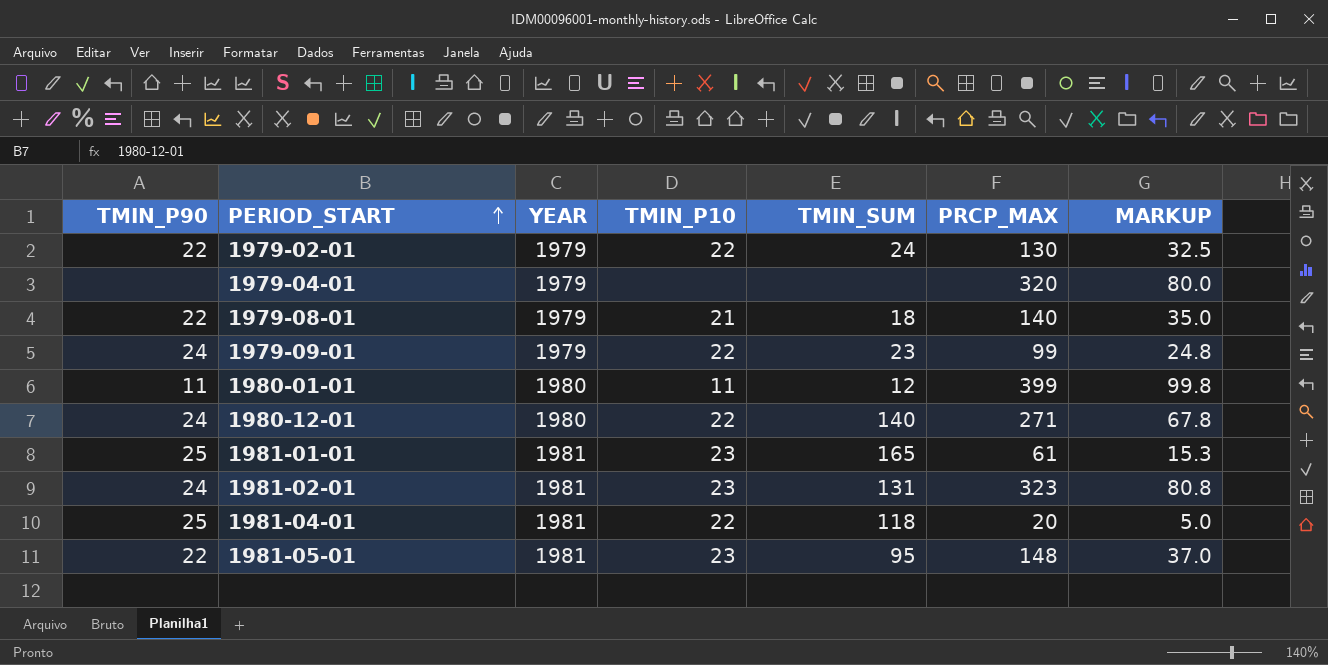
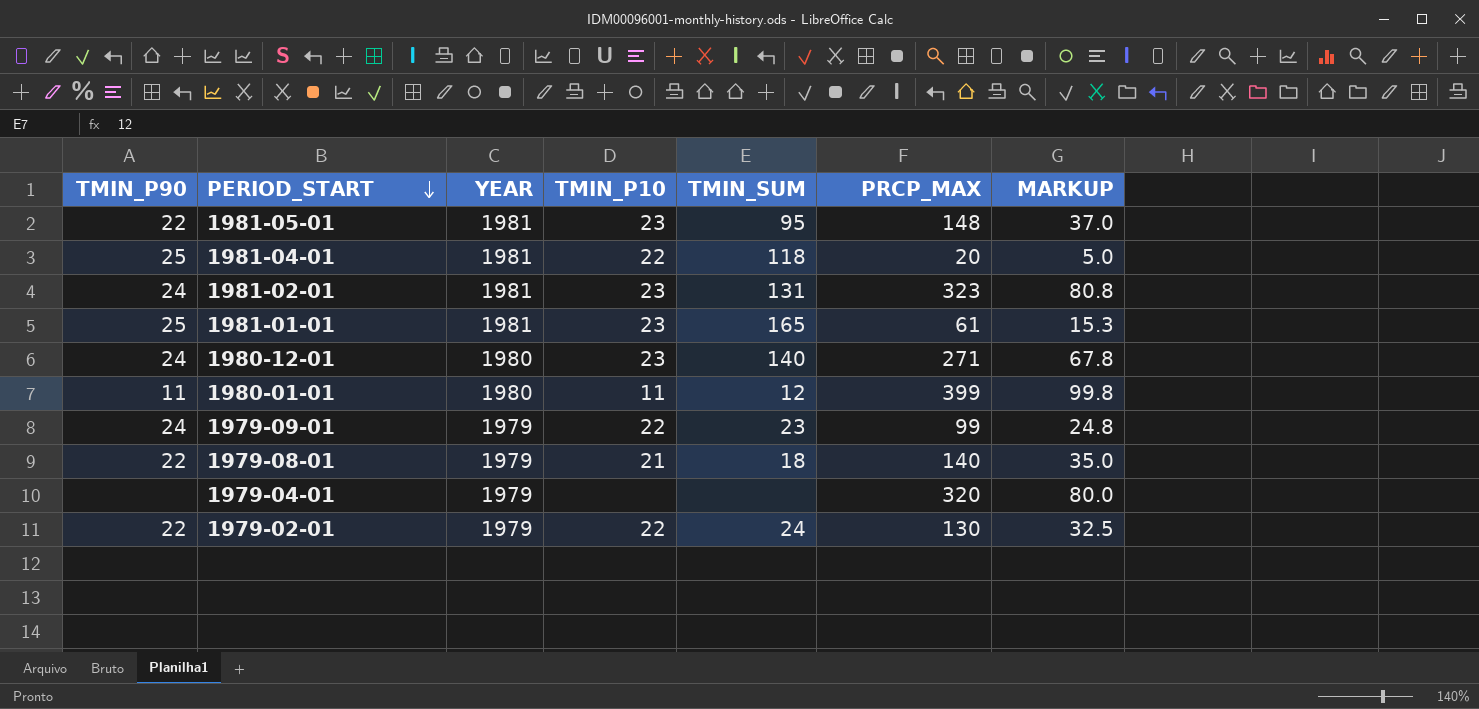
row order: PERIOD_START ascending -> PERIOD_START descending
1980-12-01 | TMIN_P10: 22 -> 23

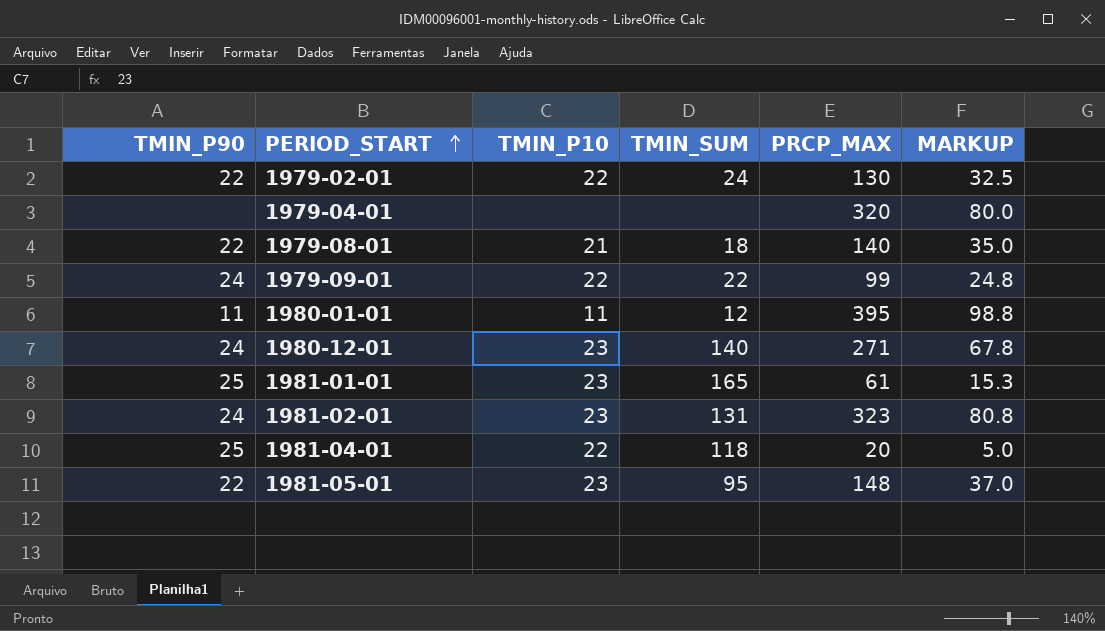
row order: PERIOD_START descending -> PERIOD_START ascending
column YEAR | position: 3 -> none
1979-09-01 | TMIN_SUM: 23 -> 22
1980-01-01 | PRCP_MAX: 399 -> 395
1980-01-01 | MARKUP: 99.8 -> 98.8

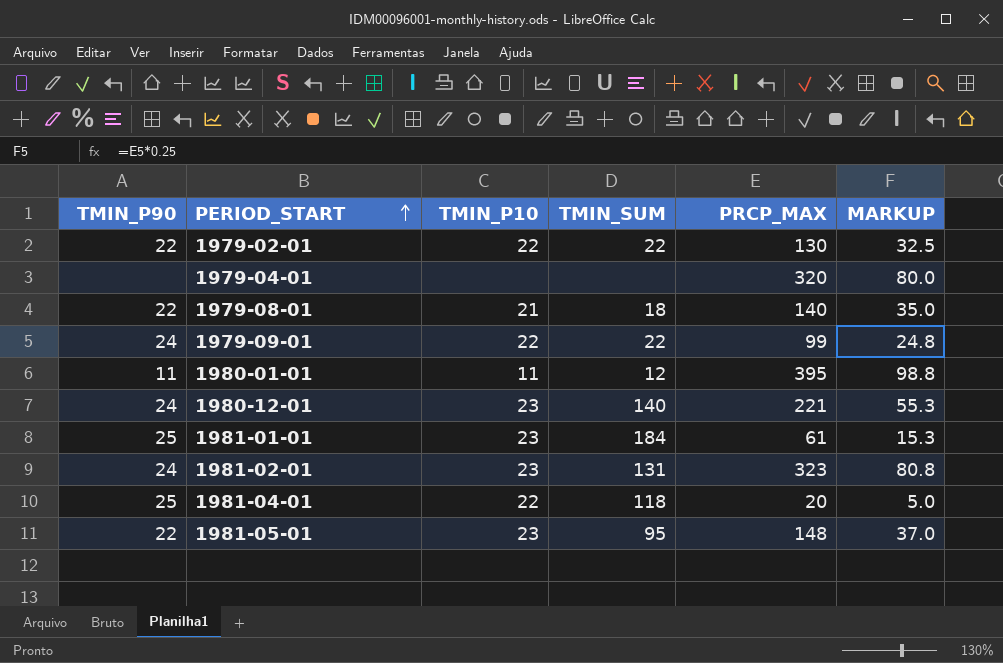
1979-02-01 | TMIN_SUM: 24 -> 22
1980-12-01 | PRCP_MAX: 271 -> 221
1980-12-01 | MARKUP: 67.8 -> 55.3
1981-01-01 | TMIN_SUM: 165 -> 184

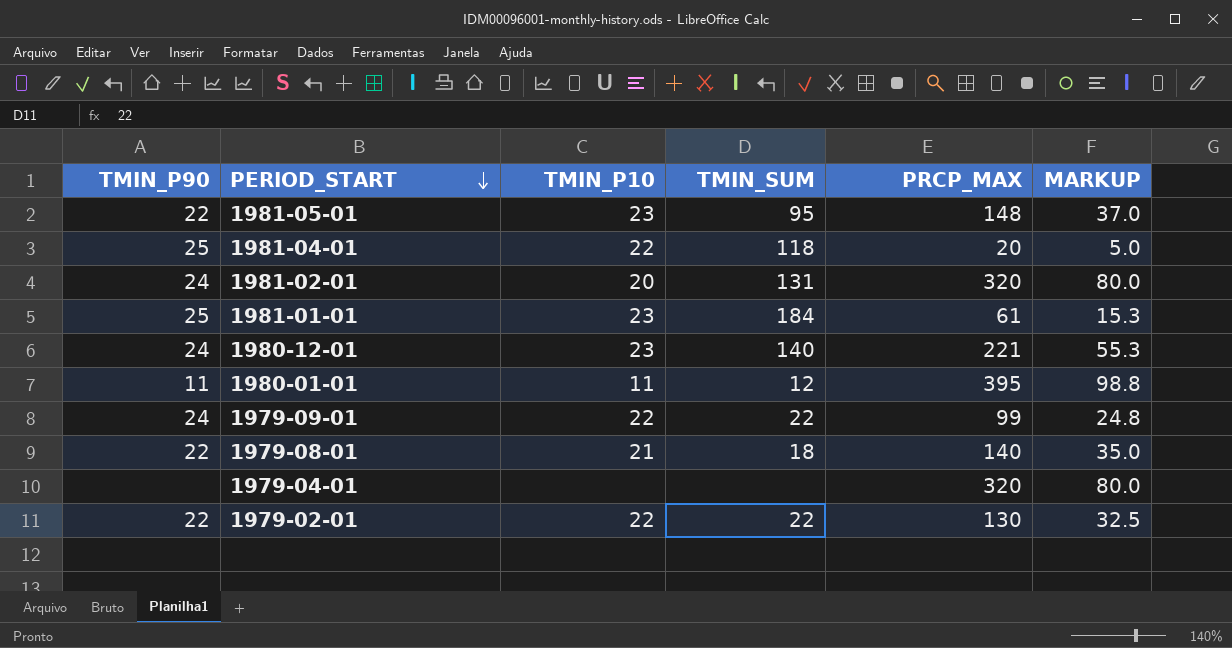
row order: PERIOD_START ascending -> PERIOD_START descending
1981-02-01 | TMIN_P10: 23 -> 20
1981-02-01 | PRCP_MAX: 323 -> 320
1981-02-01 | MARKUP: 80.8 -> 80.0

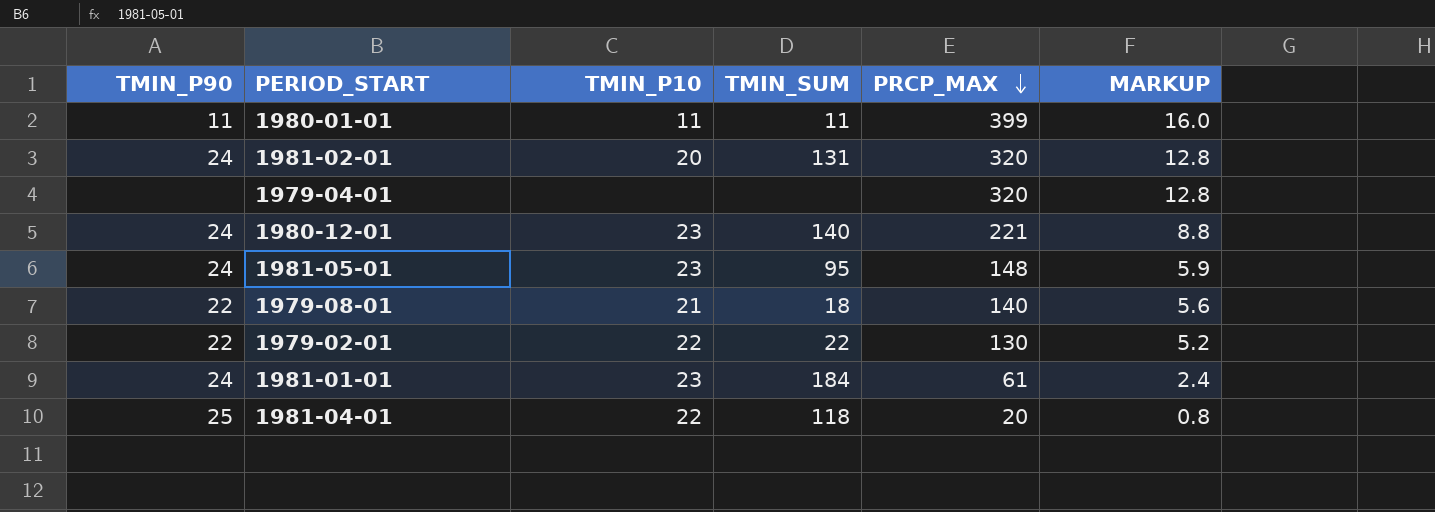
row order: PERIOD_START descending -> PRCP_MAX descending
column MARKUP | formula: [PRCP_MAX] * 0.25 -> [PRCP_MAX] * 0.04
row 1979-09-01: 24 | 22 | 22 | 99 | 24.8 -> none
1980-01-01 | TMIN_SUM: 12 -> 11
1980-01-01 | PRCP_MAX: 395 -> 399
1981-05-01 | TMIN_P90: 22 -> 24
1981-01-01 | TMIN_P90: 25 -> 24

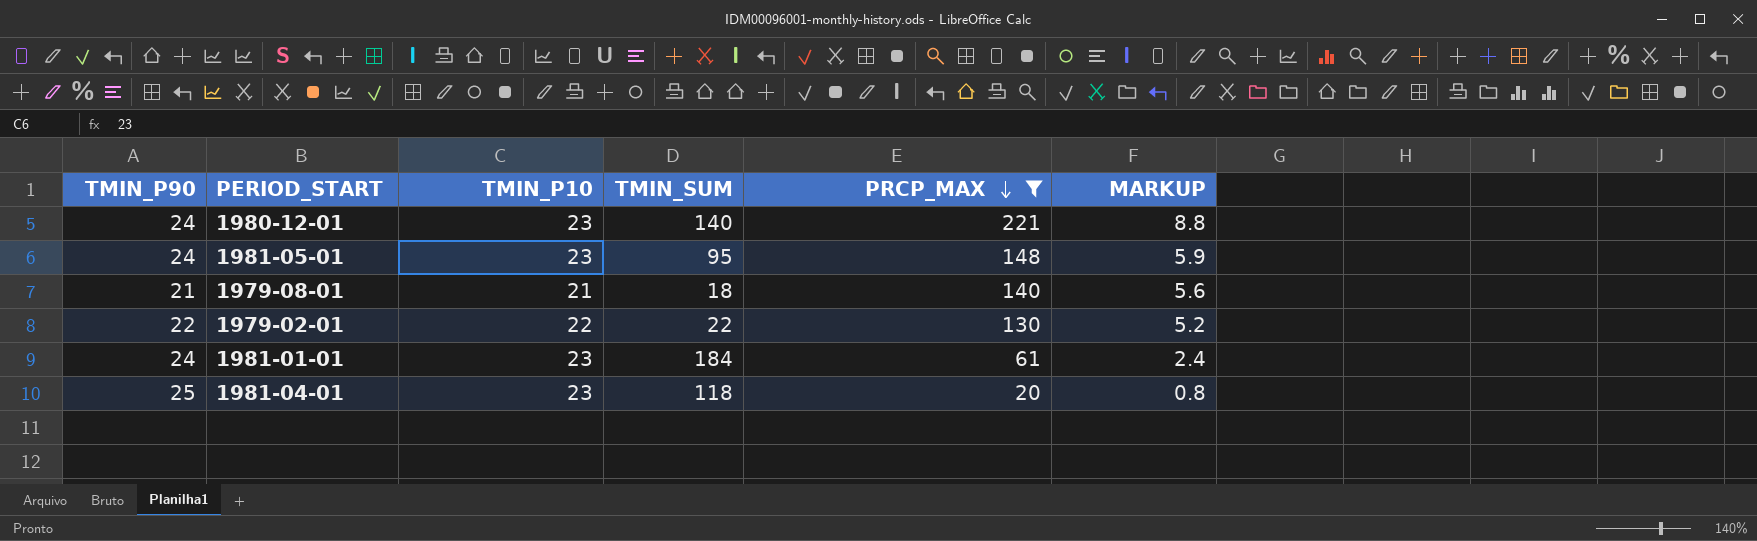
filter: none -> PRCP_MAX <= 221
1979-08-01 | TMIN_P90: 22 -> 21
1981-04-01 | TMIN_P10: 22 -> 23

